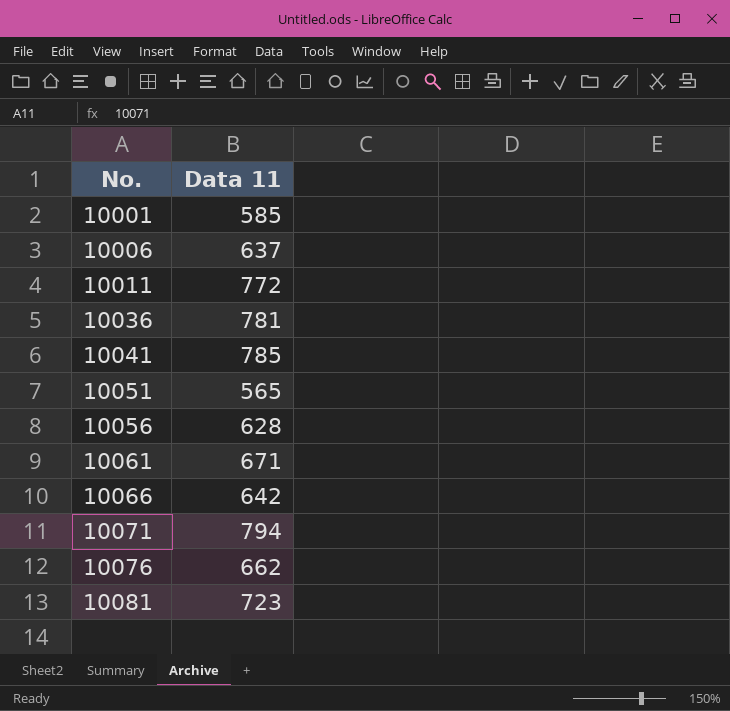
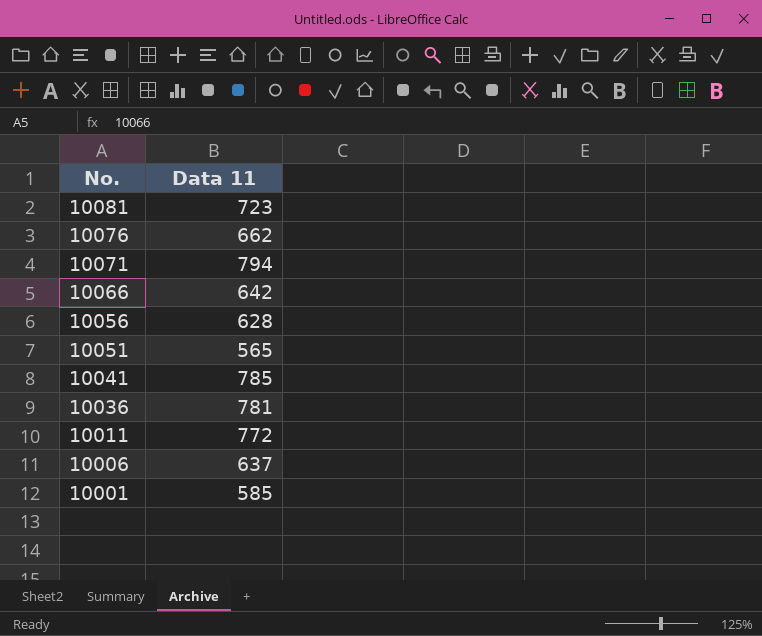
row order: No. ascending -> No. descending
row 10061: 671 -> none

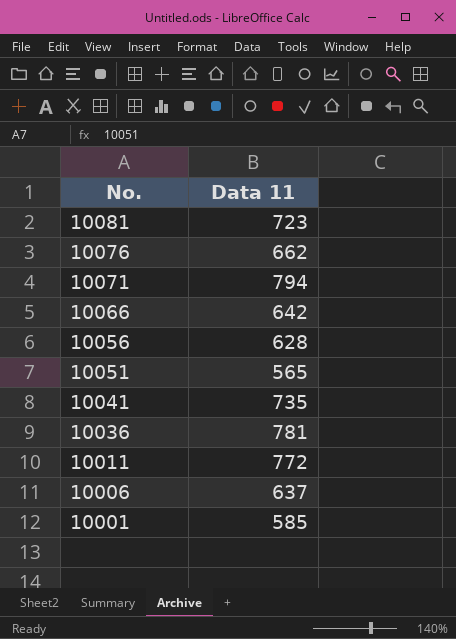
10041 | Data 11: 785 -> 735

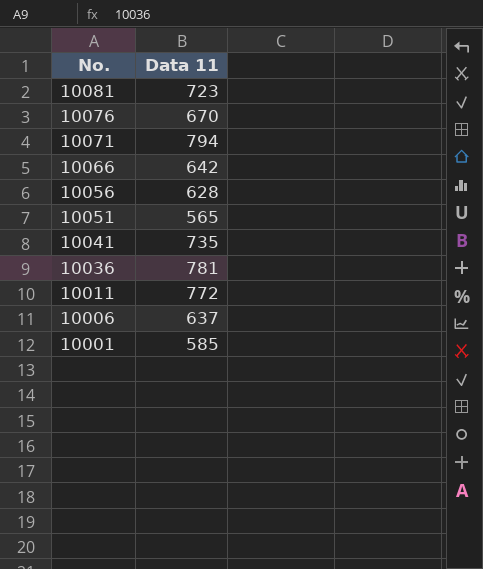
10076 | Data 11: 662 -> 670

